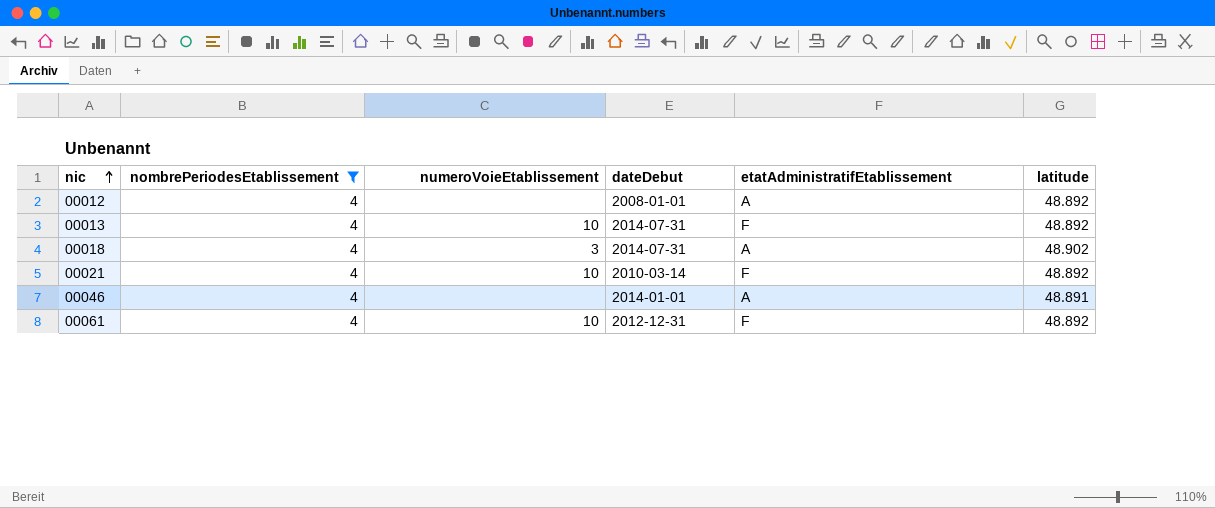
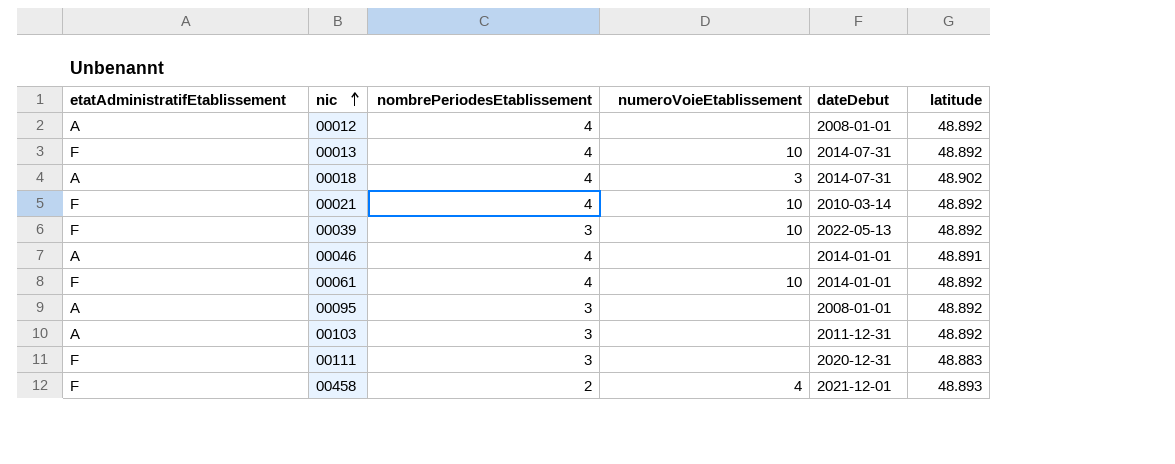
filter: nombrePeriodesEtablissement = 4 -> none
column etatAdministratifEtablissement | position: 5 -> 1
00061 | dateDebut: 2012-12-31 -> 2014-01-01

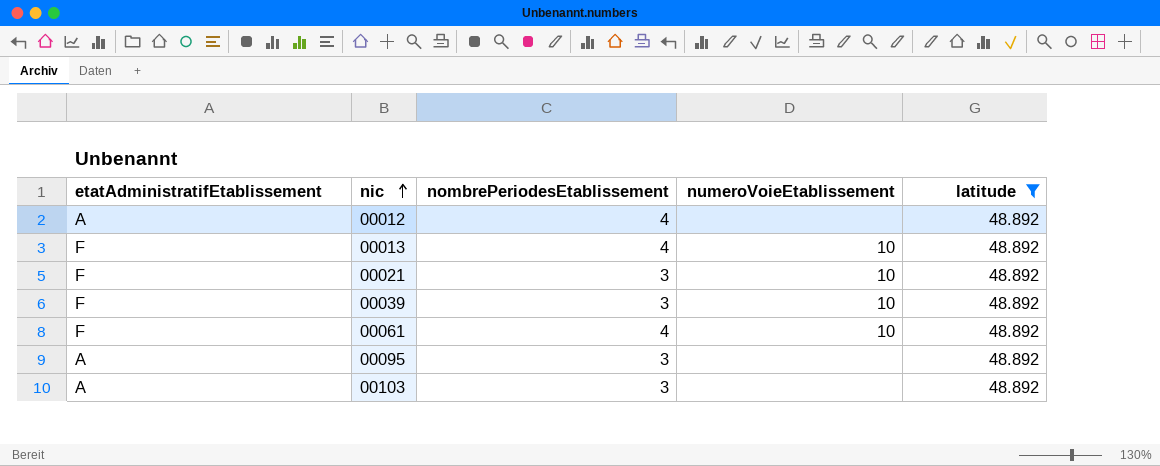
filter: none -> latitude = 48.892
column dateDebut | position: 5 -> none
00021 | nombrePeriodesEtablissement: 4 -> 3

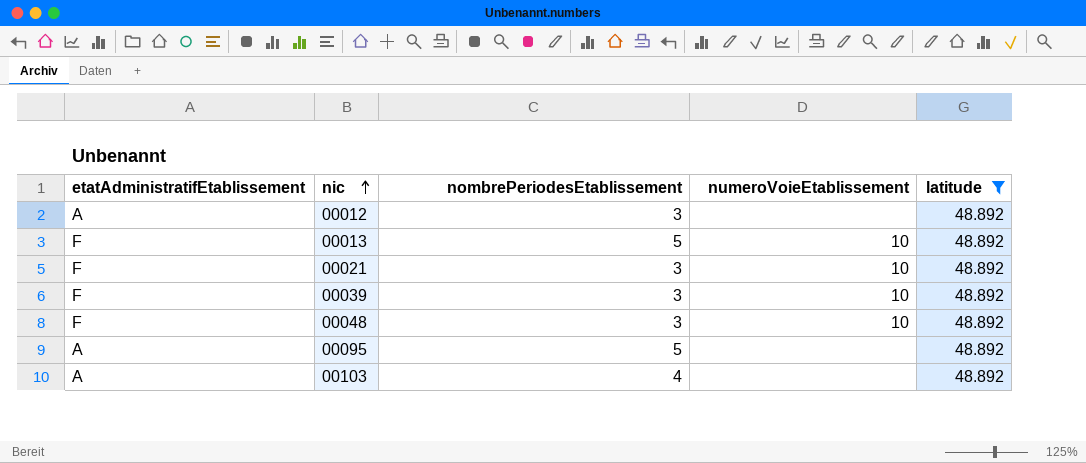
row 00061: F | 4 | 10 | 48.892 -> none
00012 | nombrePeriodesEtablissement: 4 -> 3
00013 | nombrePeriodesEtablissement: 4 -> 5
row 00048: none -> F | 3 | 10 | 48.892
00095 | nombrePeriodesEtablissement: 3 -> 5
00103 | nombrePeriodesEtablissement: 3 -> 4

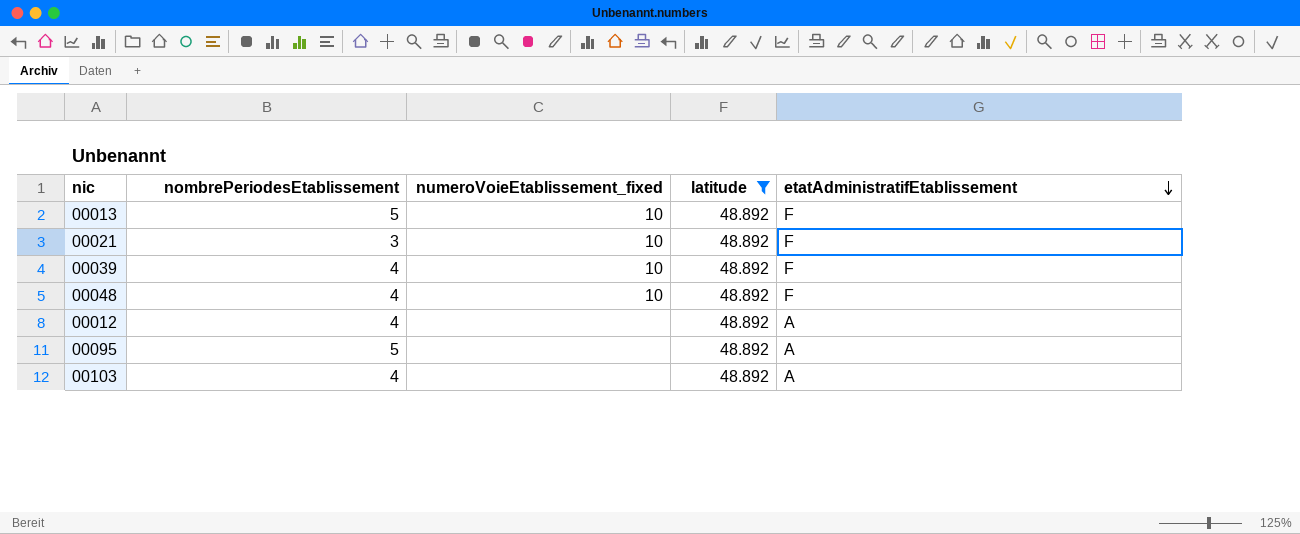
row order: nic ascending -> etatAdministratifEtablissement descending
column name: numeroVoieEtablissement -> numeroVoieEtablissement_fixed
column etatAdministratifEtablissement | position: 1 -> 5
00039 | nombrePeriodesEtablissement: 3 -> 4
00048 | nombrePeriodesEtablissement: 3 -> 4
00012 | nombrePeriodesEtablissement: 3 -> 4

